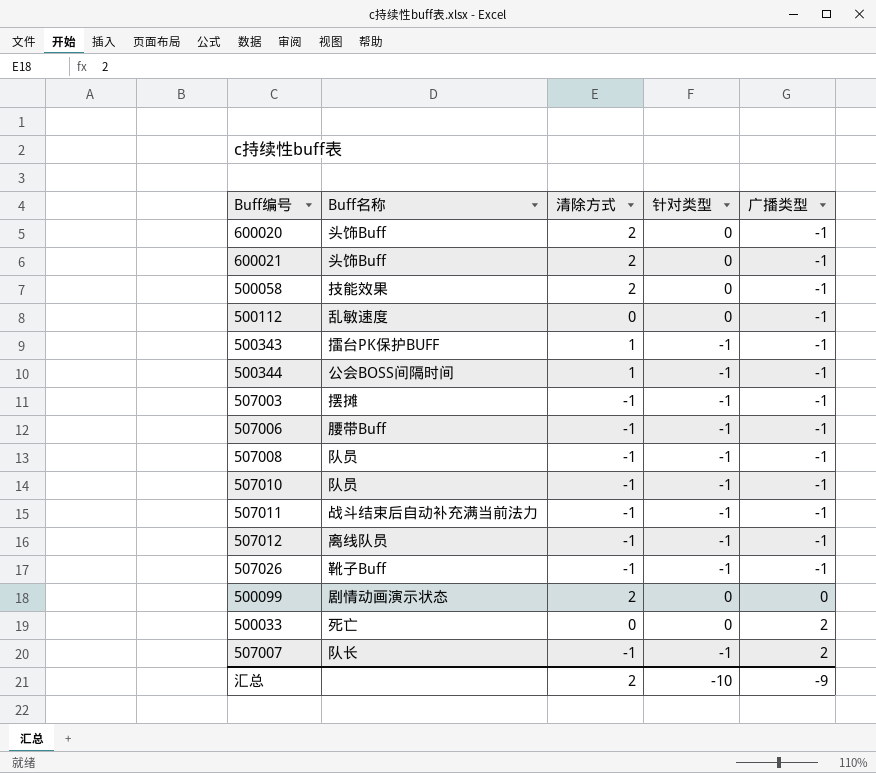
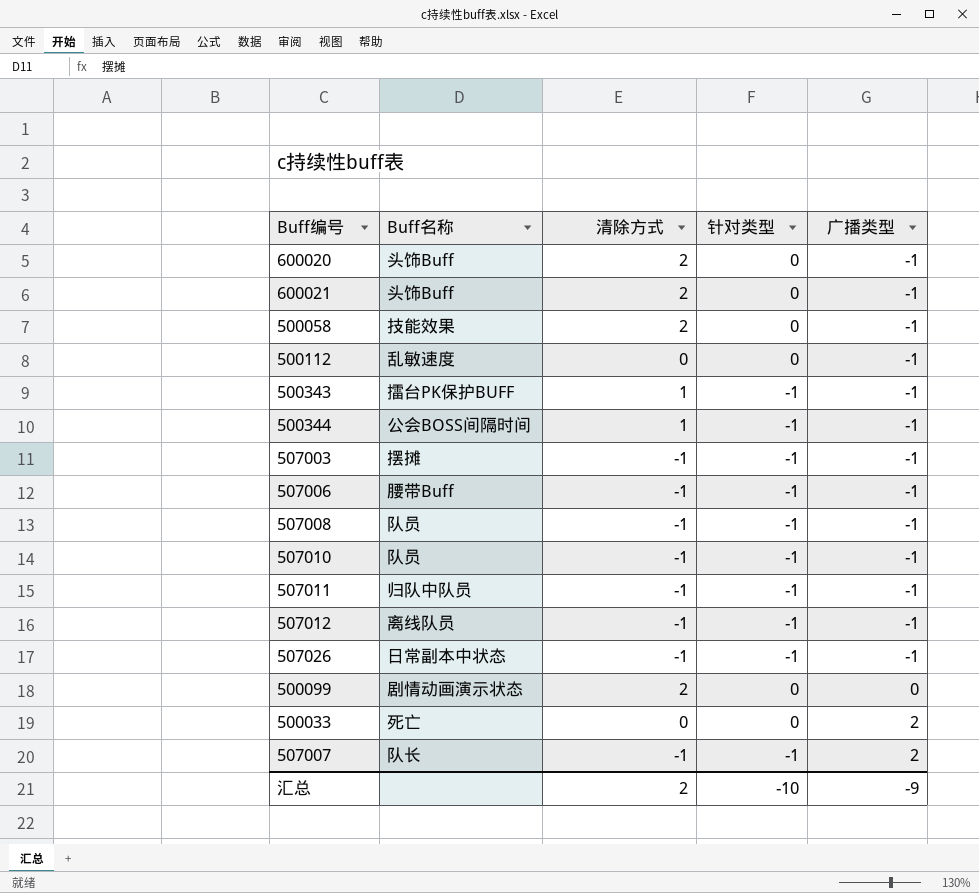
507011 | Buff名称: 战斗结束后自动补充满当前法力 -> 归队中队员
507026 | Buff名称: 靴子Buff -> 日常副本中状态

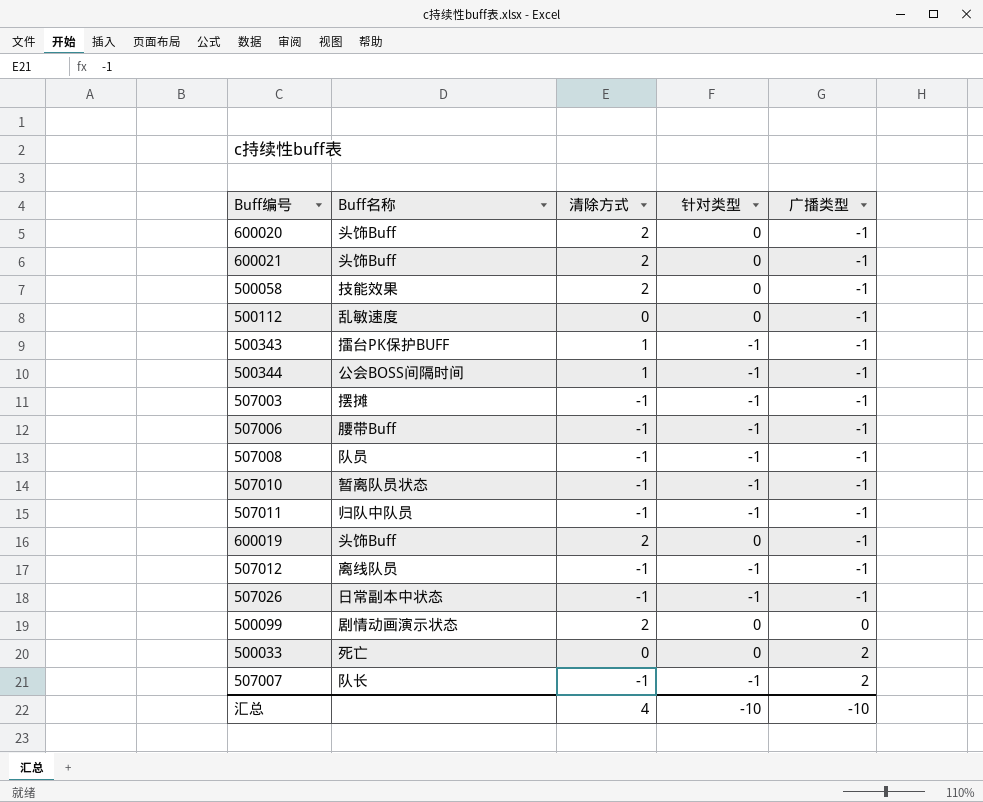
507010 | Buff名称: 队员 -> 暂离队员状态
row 600019: none -> 头饰Buff | 2 | 0 | -1
汇总 | 清除方式: 2 -> 4
汇总 | 广播类型: -9 -> -10

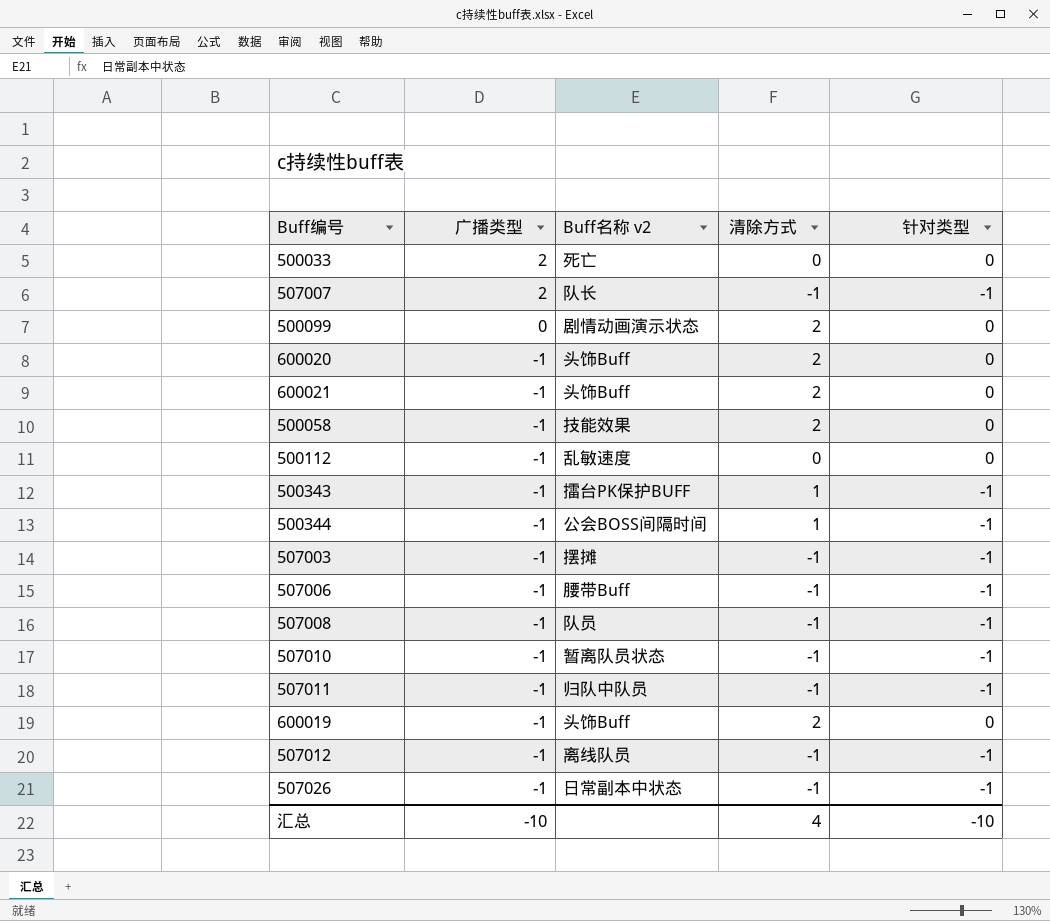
row order: 广播类型 ascending -> 广播类型 descending
column 广播类型 | position: 5 -> 2
column name: Buff名称 -> Buff名称 v2

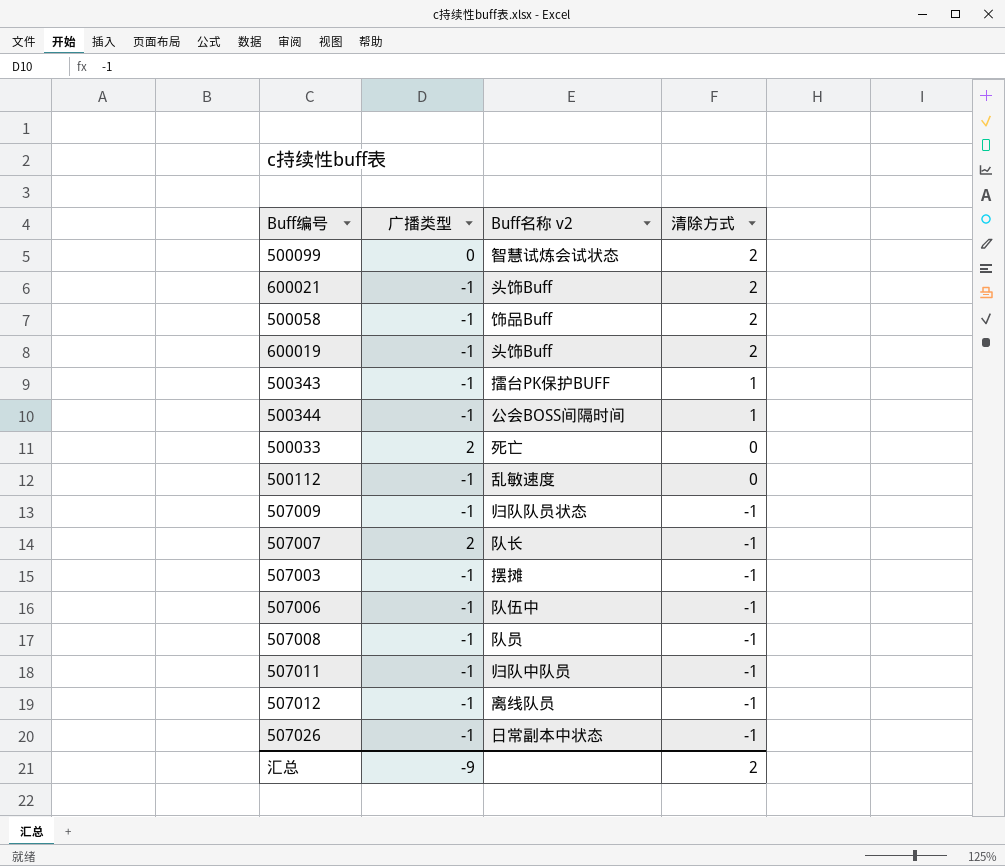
row order: 广播类型 descending -> 清除方式 descending
column 针对类型 | position: 5 -> none
row 600020: -1 | 头饰Buff | 2 | 0 -> none
row 507010: -1 | 暂离队员状态 | -1 | -1 -> none
500099 | Buff名称 v2: 剧情动画演示状态 -> 智慧试炼会试状态
500058 | Buff名称 v2: 技能效果 -> 饰品Buff
row 507009: none -> -1 | 归队队员状态 | -1
507006 | Buff名称 v2: 腰带Buff -> 队伍中
汇总 | 广播类型: -10 -> -9
汇总 | 清除方式: 4 -> 2

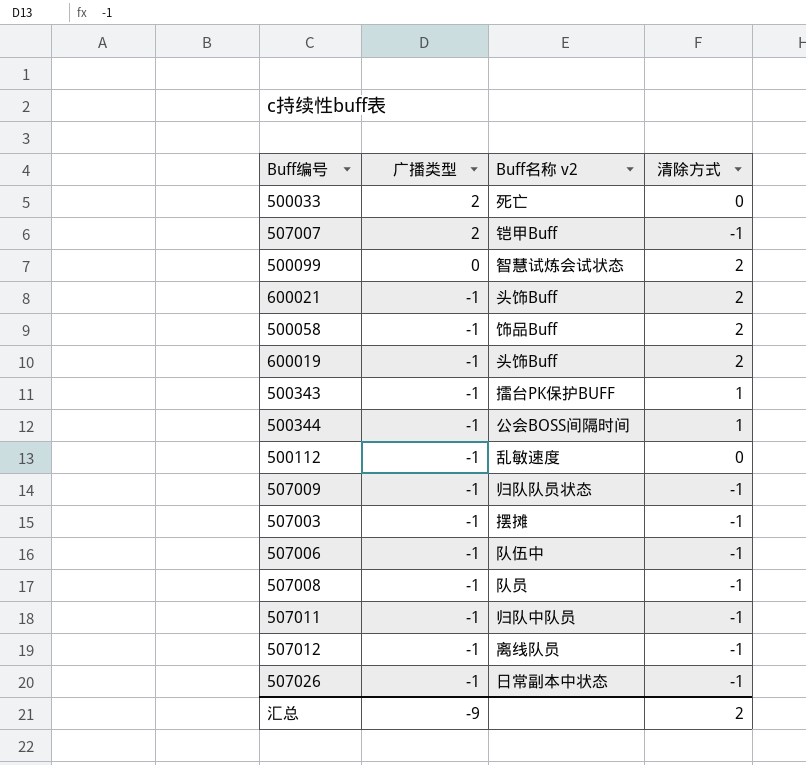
row order: 清除方式 descending -> 广播类型 descending
507007 | Buff名称 v2: 队长 -> 铠甲Buff

